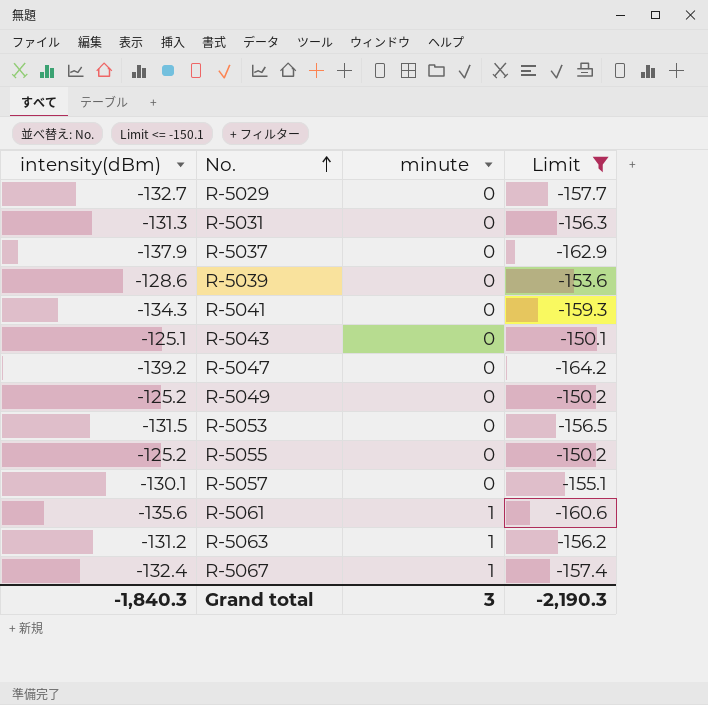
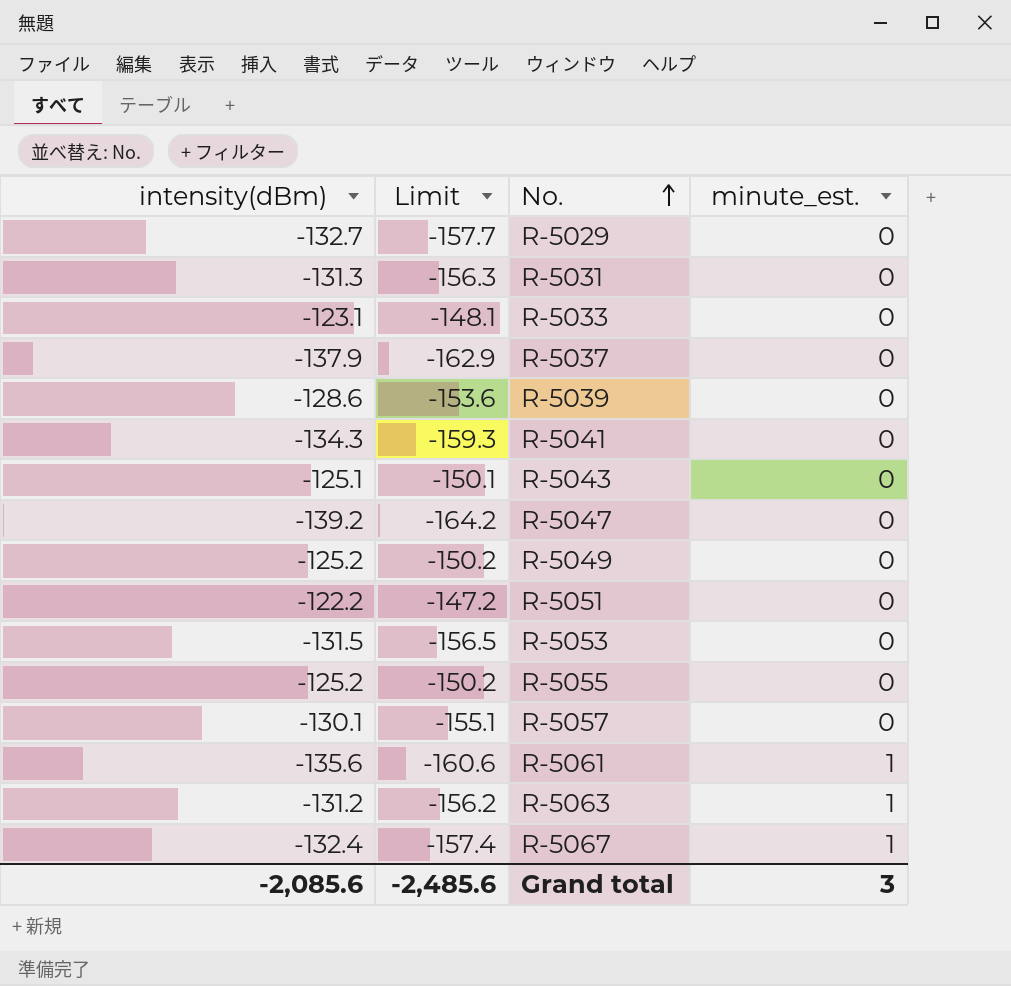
filter: Limit <= -150.1 -> none
column Limit | position: 4 -> 2
column name: minute -> minute_est.
Grand total | intensity(dBm): -1,840.3 -> -2,085.6
Grand total | Limit: -2,190.3 -> -2,485.6

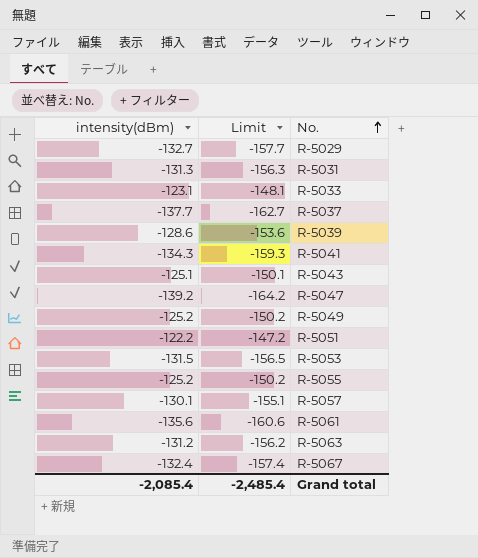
column minute_est. | position: 4 -> none
R-5037 | intensity(dBm): -137.9 -> -137.7
R-5037 | Limit: -162.9 -> -162.7
Grand total | intensity(dBm): -2,085.6 -> -2,085.4
Grand total | Limit: -2,485.6 -> -2,485.4

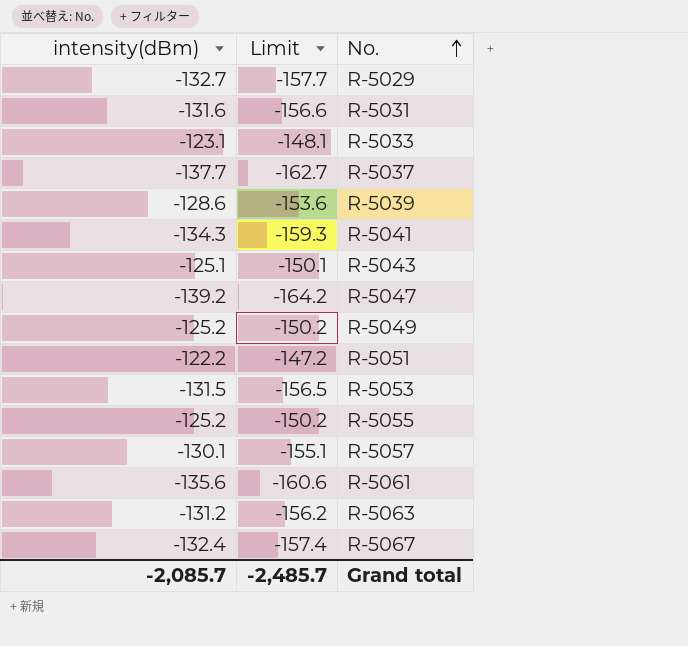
R-5031 | intensity(dBm): -131.3 -> -131.6
R-5031 | Limit: -156.3 -> -156.6
Grand total | intensity(dBm): -2,085.4 -> -2,085.7
Grand total | Limit: -2,485.4 -> -2,485.7

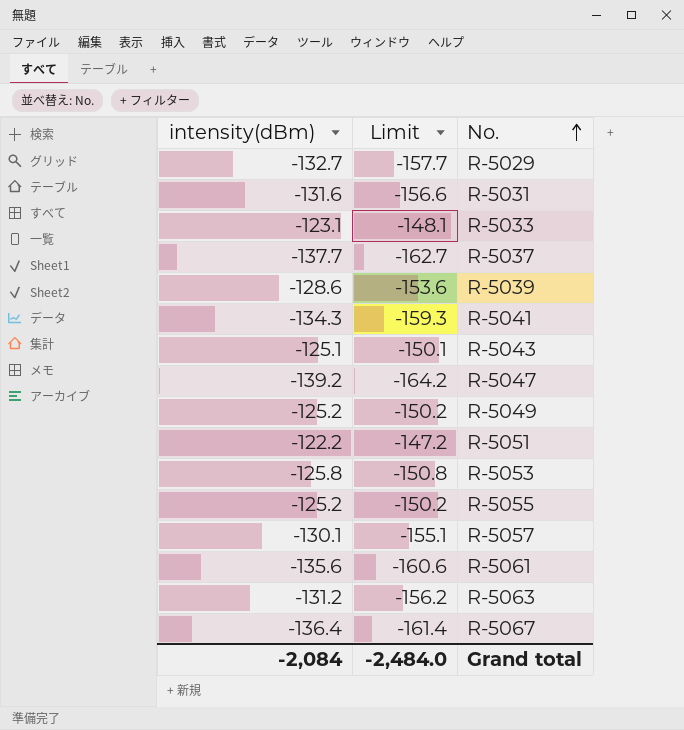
R-5053 | intensity(dBm): -131.5 -> -125.8
R-5053 | Limit: -156.5 -> -150.8
R-5067 | intensity(dBm): -132.4 -> -136.4
R-5067 | Limit: -157.4 -> -161.4
Grand total | intensity(dBm): -2,085.7 -> -2,084
Grand total | Limit: -2,485.7 -> -2,484.0

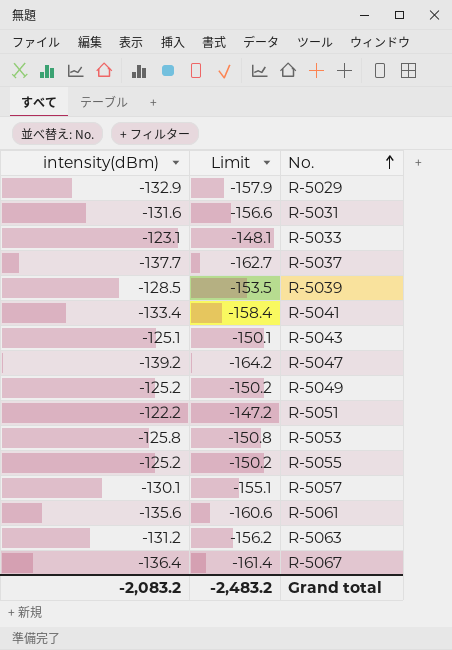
R-5029 | intensity(dBm): -132.7 -> -132.9
R-5029 | Limit: -157.7 -> -157.9
R-5039 | intensity(dBm): -128.6 -> -128.5
R-5039 | Limit: -153.6 -> -153.5
R-5041 | intensity(dBm): -134.3 -> -133.4
R-5041 | Limit: -159.3 -> -158.4
Grand total | intensity(dBm): -2,084 -> -2,083.2
Grand total | Limit: -2,484.0 -> -2,483.2

